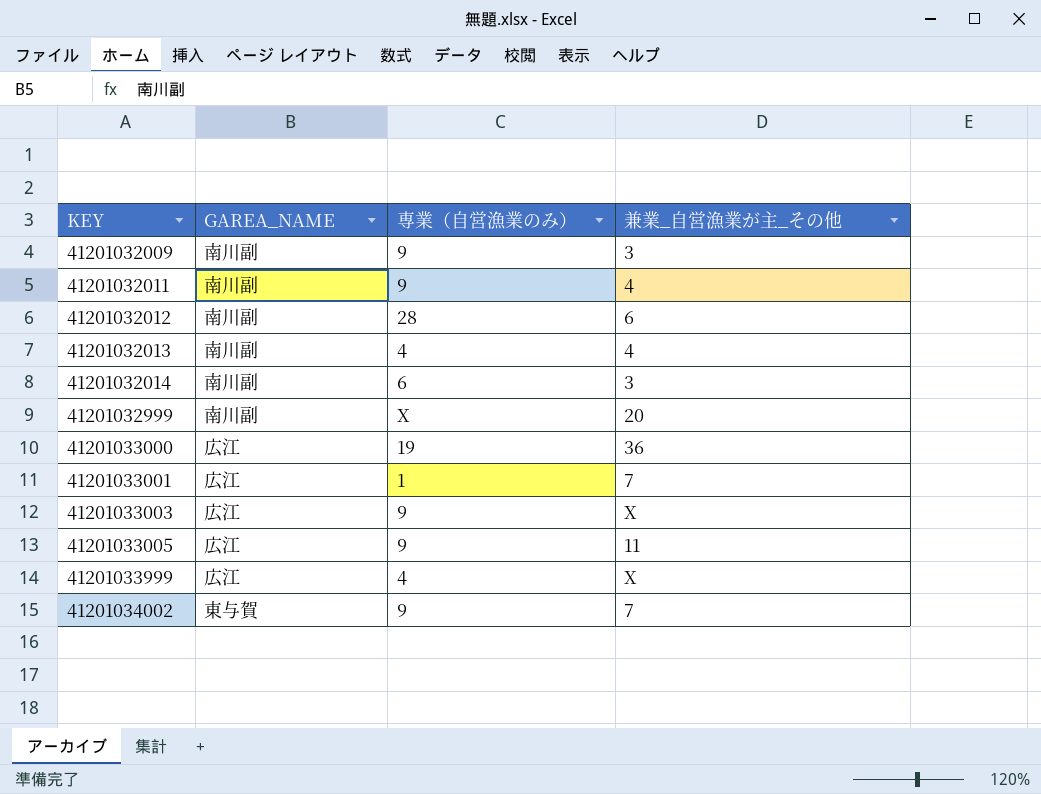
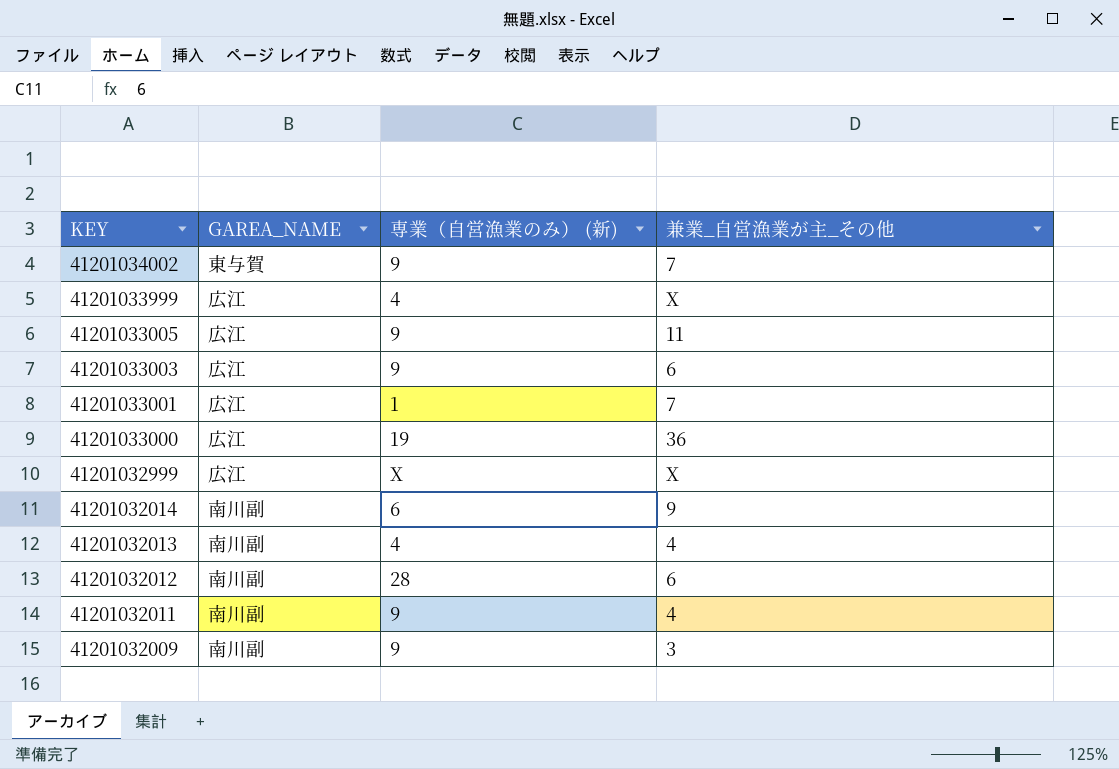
row order: KEY ascending -> KEY descending
column name: 専業（自営漁業のみ） -> 専業（自営漁業のみ） (新)
41201033003 | 兼業_自営漁業が主_その他: X -> 6
41201032999 | GAREA_NAME: 南川副 -> 広江
41201032999 | 兼業_自営漁業が主_その他: 20 -> X
41201032014 | 兼業_自営漁業が主_その他: 3 -> 9

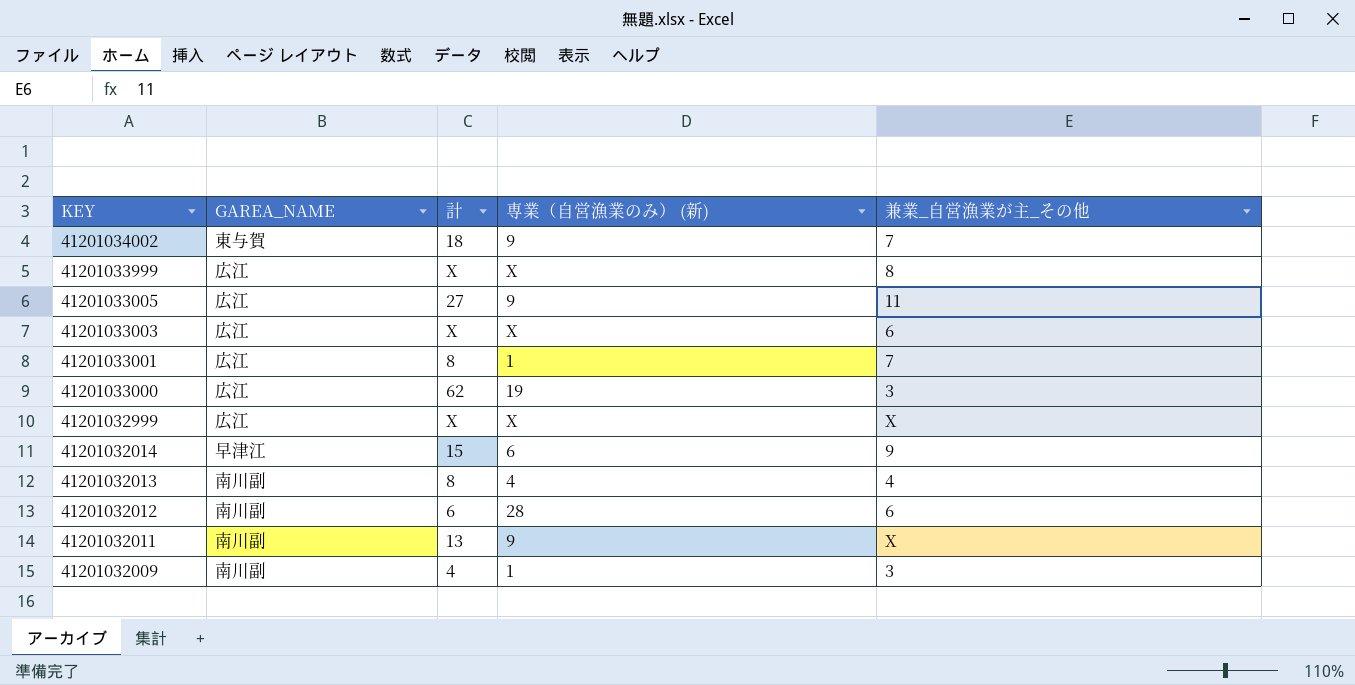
column 計 | position: none -> 3
41201033999 | 専業（自営漁業のみ） (新): 4 -> X
41201033999 | 兼業_自営漁業が主_その他: X -> 8
41201033003 | 専業（自営漁業のみ） (新): 9 -> X
41201033000 | 兼業_自営漁業が主_その他: 36 -> 3
41201032014 | GAREA_NAME: 南川副 -> 早津江
41201032011 | 兼業_自営漁業が主_その他: 4 -> X
41201032009 | 専業（自営漁業のみ） (新): 9 -> 1

